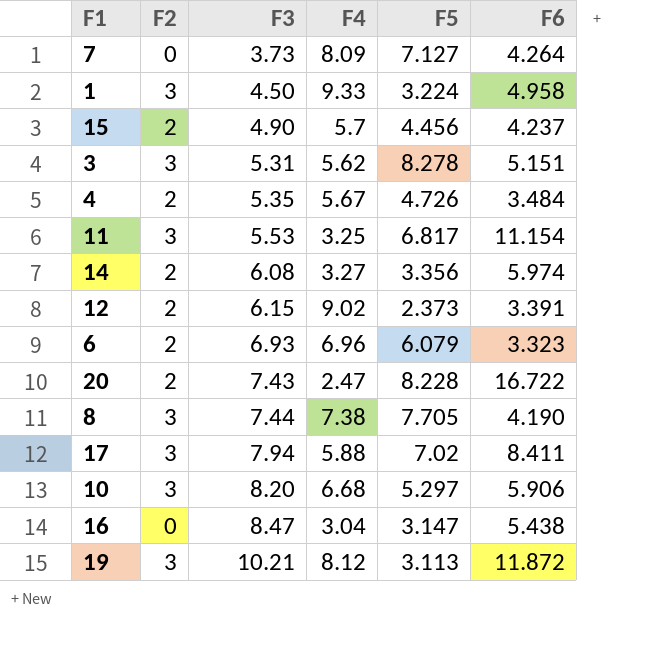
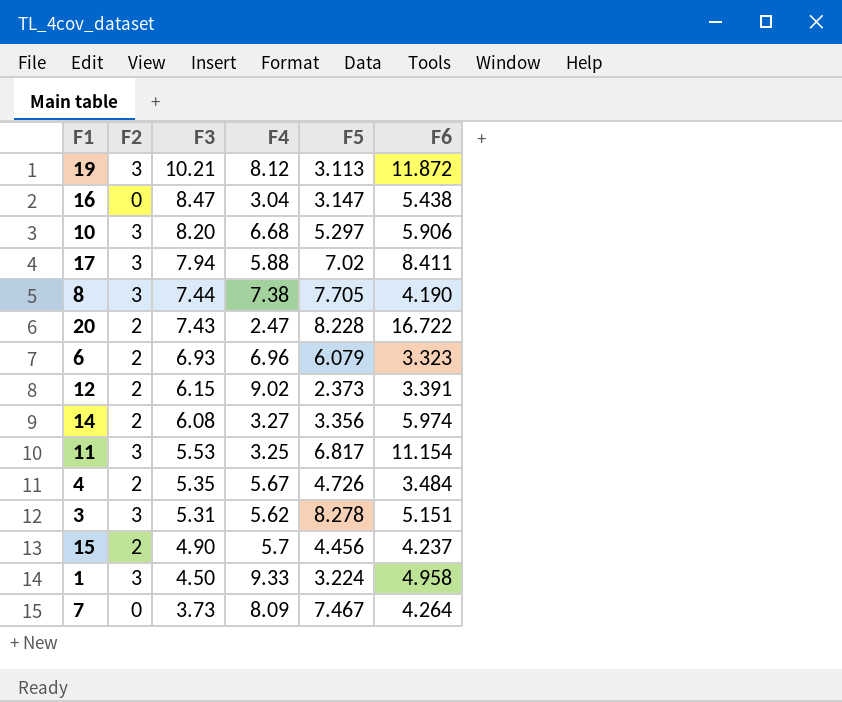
row order: F3 ascending -> F3 descending
7 | F5: 7.127 -> 7.467

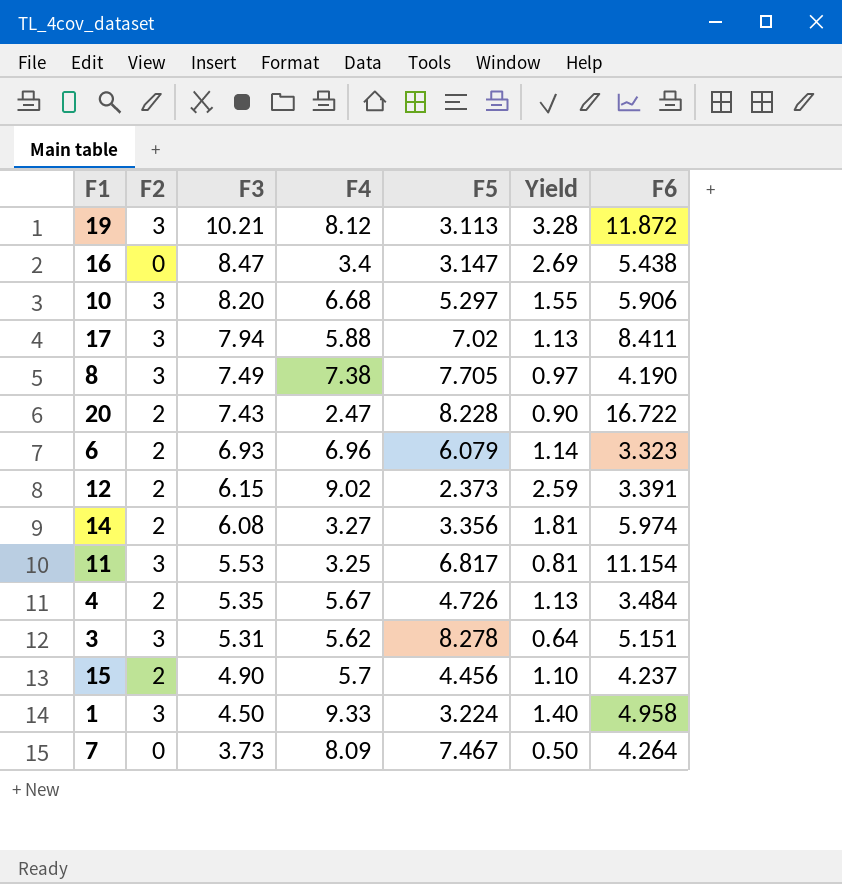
column Yield | formula: none -> [F3] / [F5]
16 | F4: 3.04 -> 3.4
8 | F3: 7.44 -> 7.49

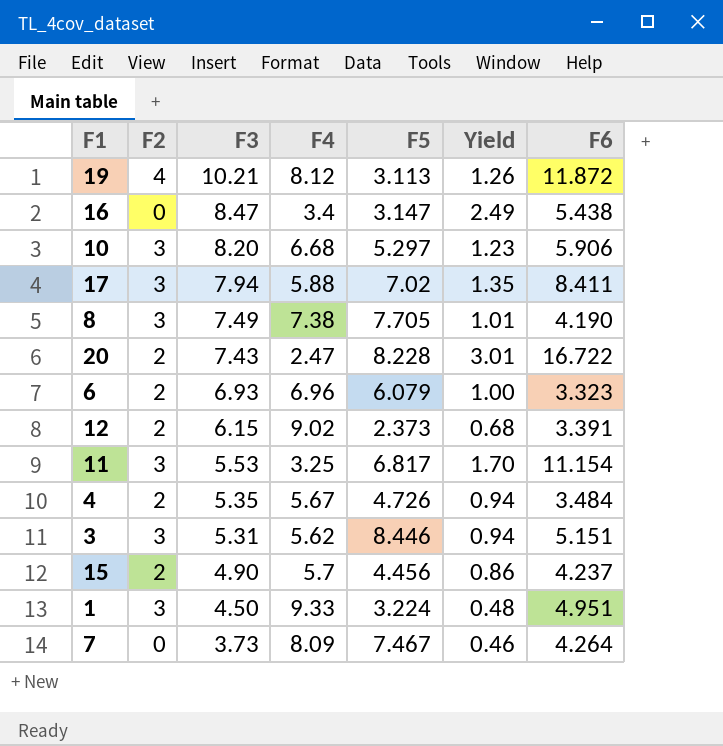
column Yield | formula: [F3] / [F5] -> [F3] / [F4]
row 14: 2 | 6.08 | 3.27 | 3.356 | 1.81 | 5.974 -> none
19 | F2: 3 -> 4
3 | F5: 8.278 -> 8.446
1 | F6: 4.958 -> 4.951

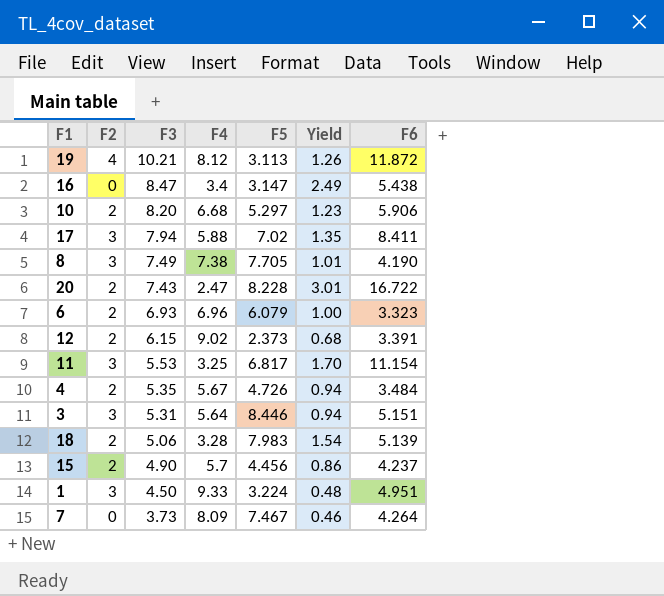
10 | F2: 3 -> 2
3 | F4: 5.62 -> 5.64
row 18: none -> 2 | 5.06 | 3.28 | 7.983 | 1.54 | 5.139

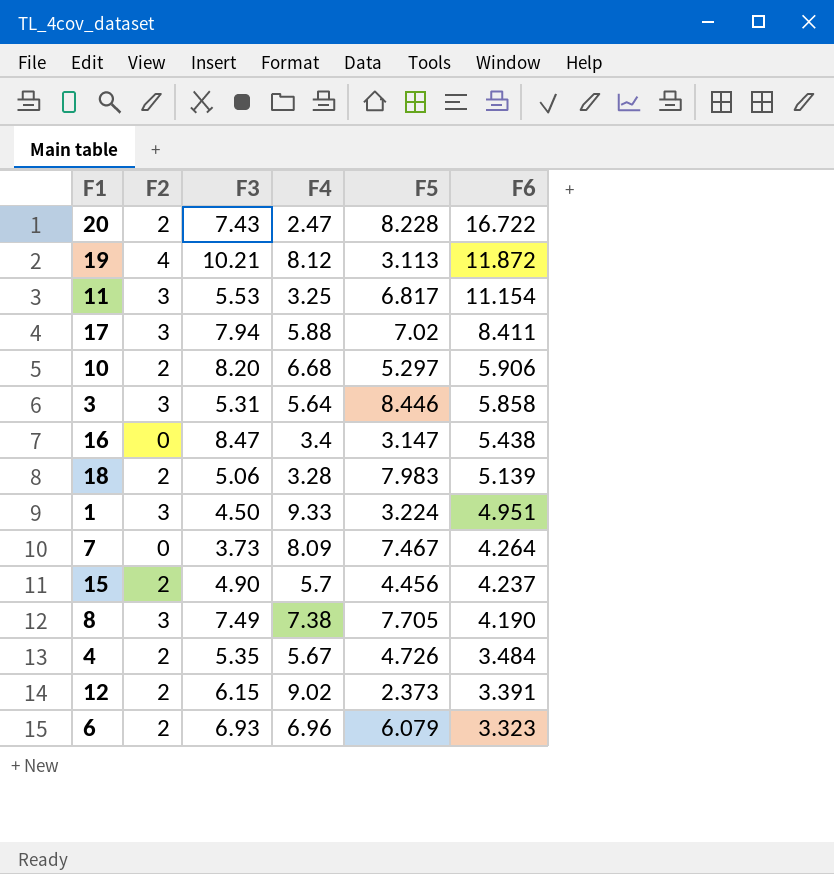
row order: F3 descending -> F6 descending
column Yield | formula: [F3] / [F4] -> none
3 | F6: 5.151 -> 5.858

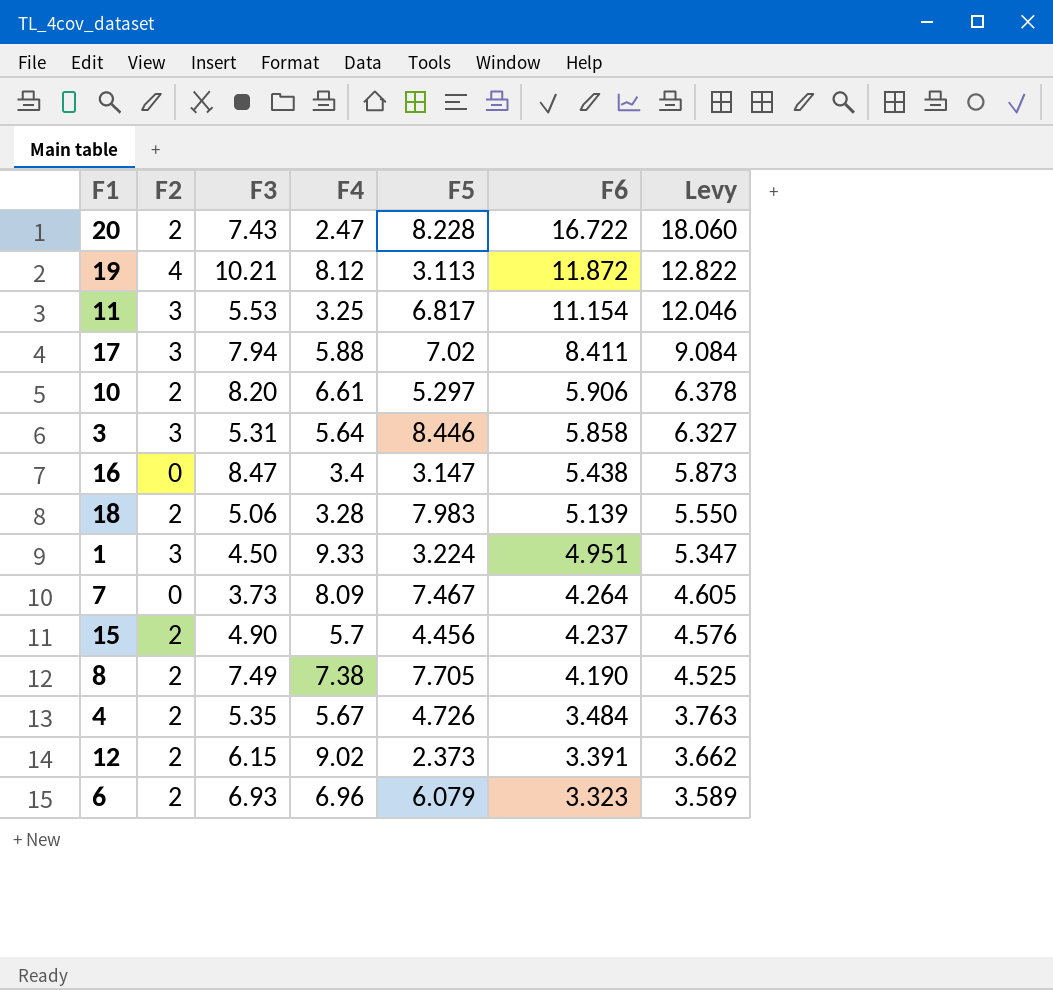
column Levy | formula: none -> [F6] * 1.08
10 | F4: 6.68 -> 6.61
8 | F2: 3 -> 2

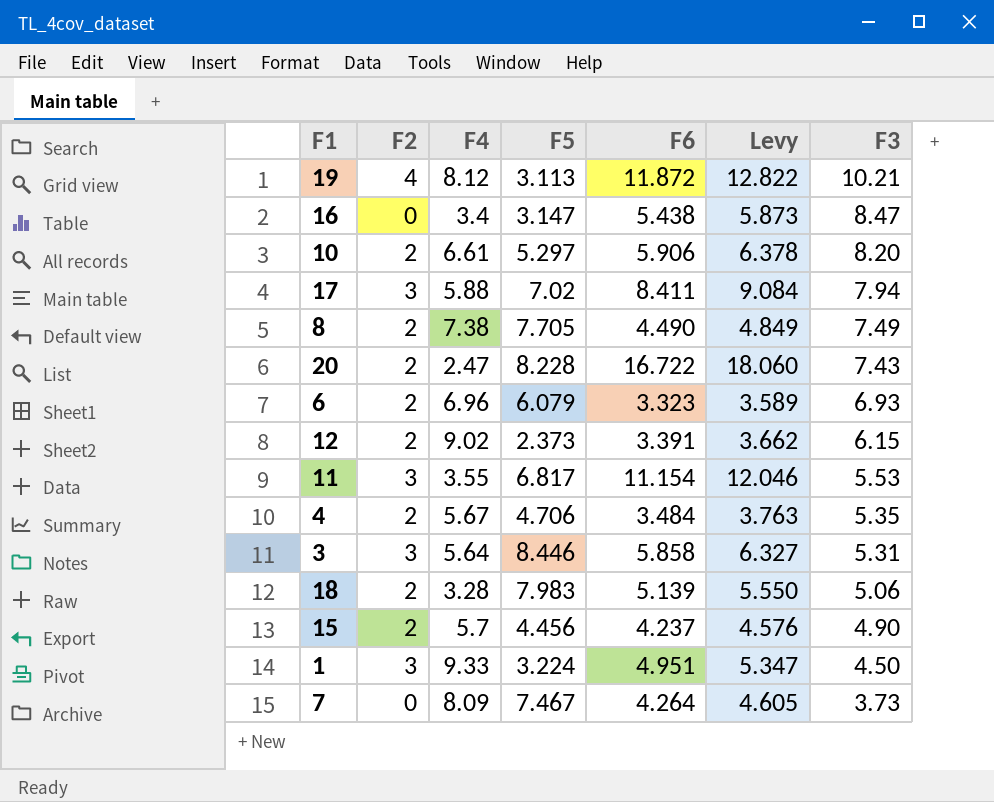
row order: F6 descending -> F3 descending
column F3 | position: 3 -> 7
8 | F6: 4.190 -> 4.490
8 | Levy: 4.525 -> 4.849
11 | F4: 3.25 -> 3.55
4 | F5: 4.726 -> 4.706

